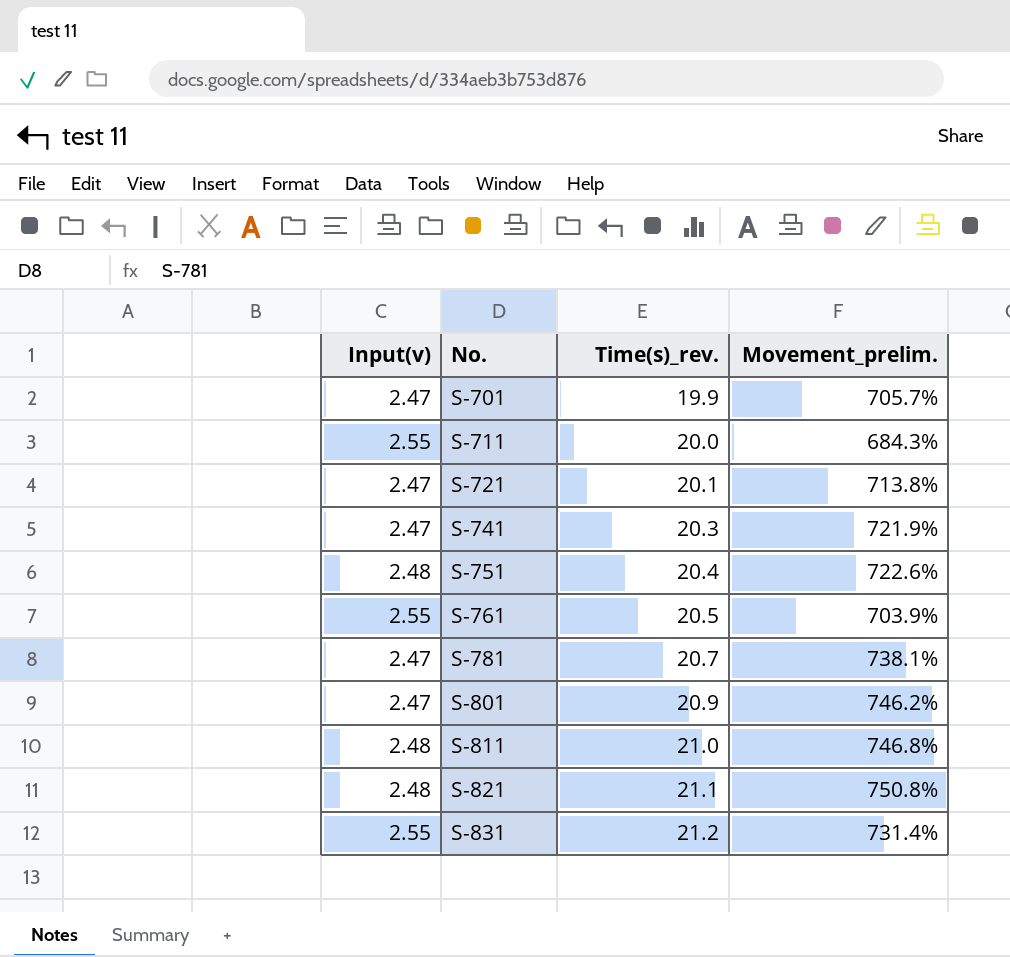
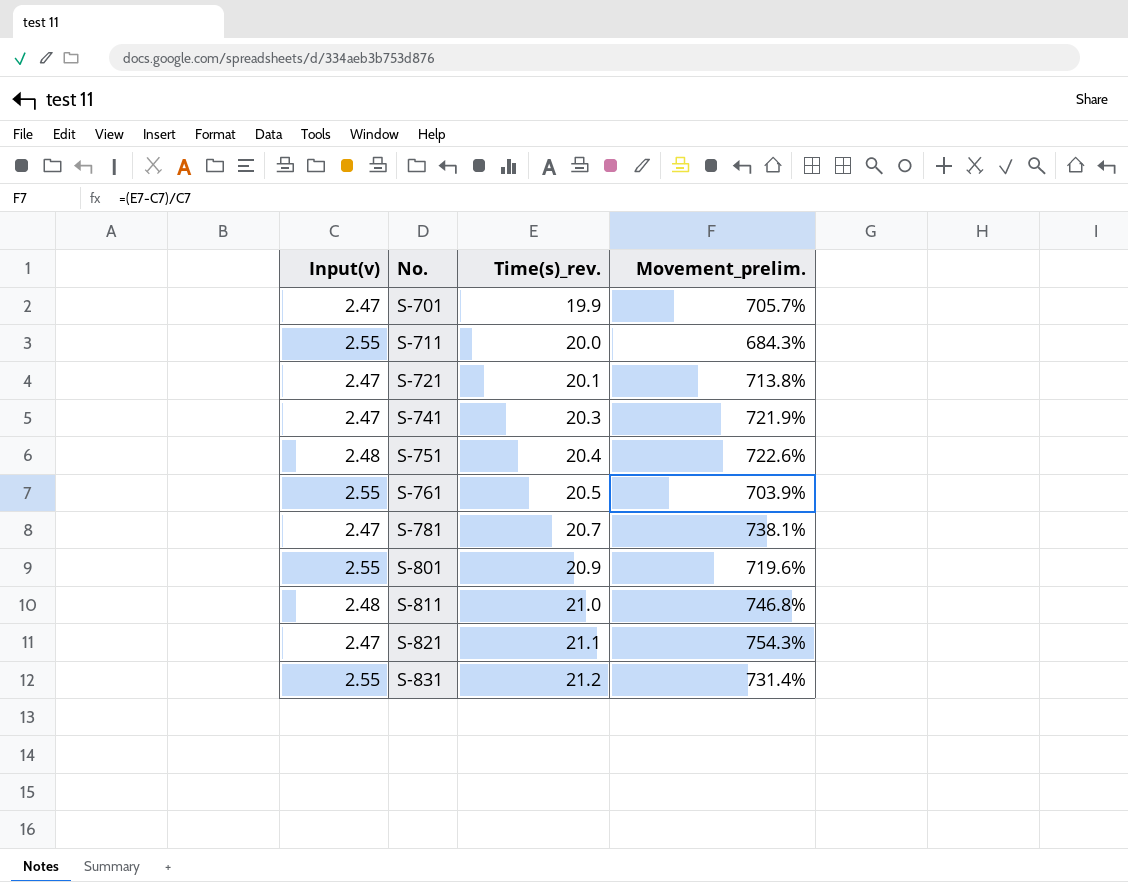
S-801 | Input(v): 2.47 -> 2.55
S-801 | Movement_prelim.: 746.2% -> 719.6%
S-821 | Input(v): 2.48 -> 2.47
S-821 | Movement_prelim.: 750.8% -> 754.3%

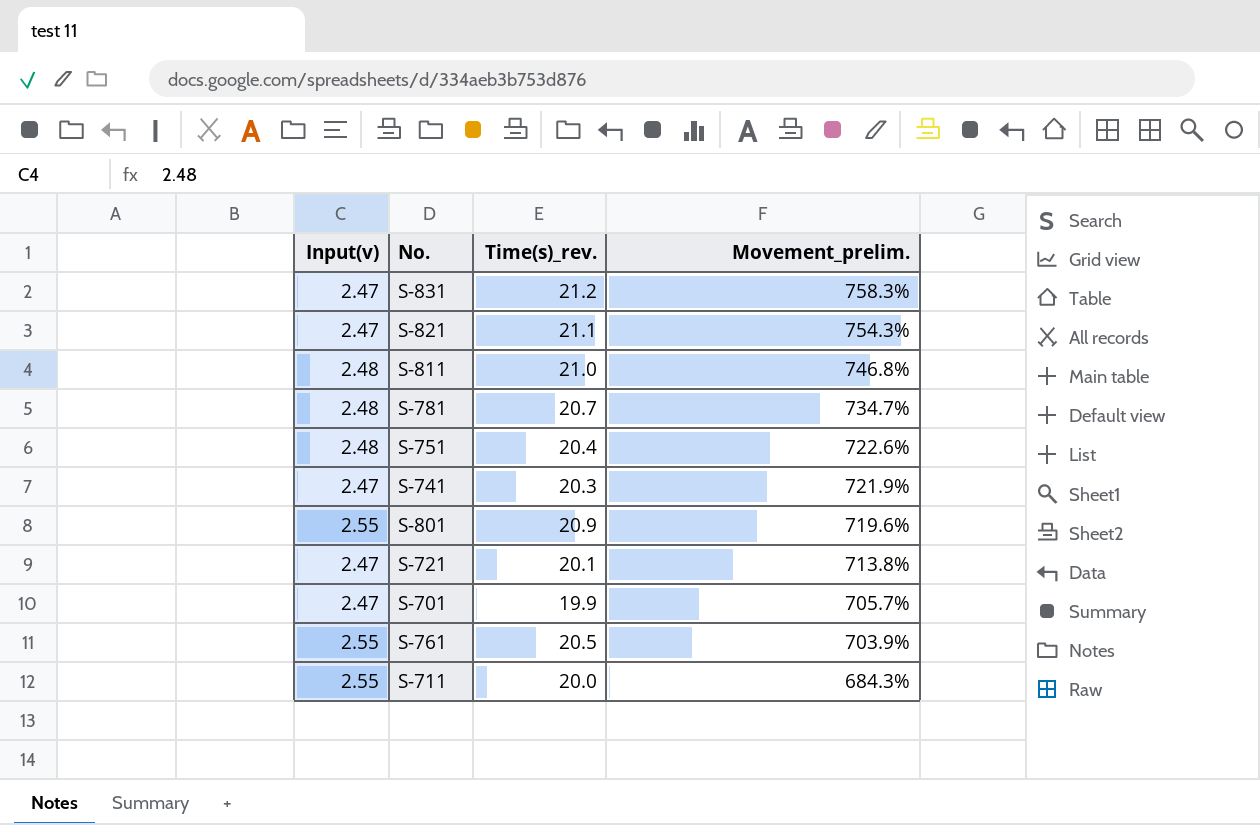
row order: No. ascending -> Movement_prelim. descending
S-831 | Input(v): 2.55 -> 2.47
S-831 | Movement_prelim.: 731.4% -> 758.3%
S-781 | Input(v): 2.47 -> 2.48
S-781 | Movement_prelim.: 738.1% -> 734.7%

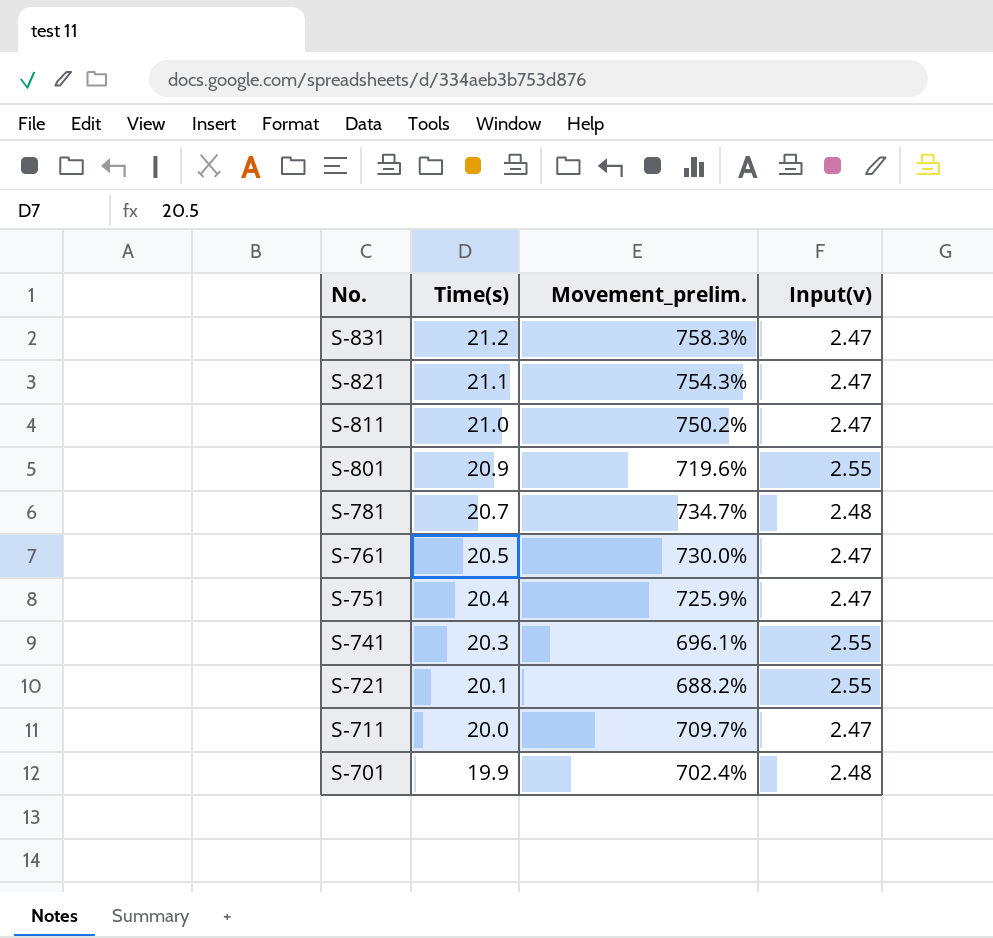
row order: Movement_prelim. descending -> No. descending
column name: Time(s)_rev. -> Time(s)
column Input(v) | position: 1 -> 4
S-811 | Movement_prelim.: 746.8% -> 750.2%
S-811 | Input(v): 2.48 -> 2.47
S-761 | Movement_prelim.: 703.9% -> 730.0%
S-761 | Input(v): 2.55 -> 2.47
S-751 | Movement_prelim.: 722.6% -> 725.9%
S-751 | Input(v): 2.48 -> 2.47
S-741 | Movement_prelim.: 721.9% -> 696.1%
S-741 | Input(v): 2.47 -> 2.55
S-721 | Movement_prelim.: 713.8% -> 688.2%
S-721 | Input(v): 2.47 -> 2.55
S-711 | Movement_prelim.: 684.3% -> 709.7%
S-711 | Input(v): 2.55 -> 2.47
S-701 | Movement_prelim.: 705.7% -> 702.4%
S-701 | Input(v): 2.47 -> 2.48

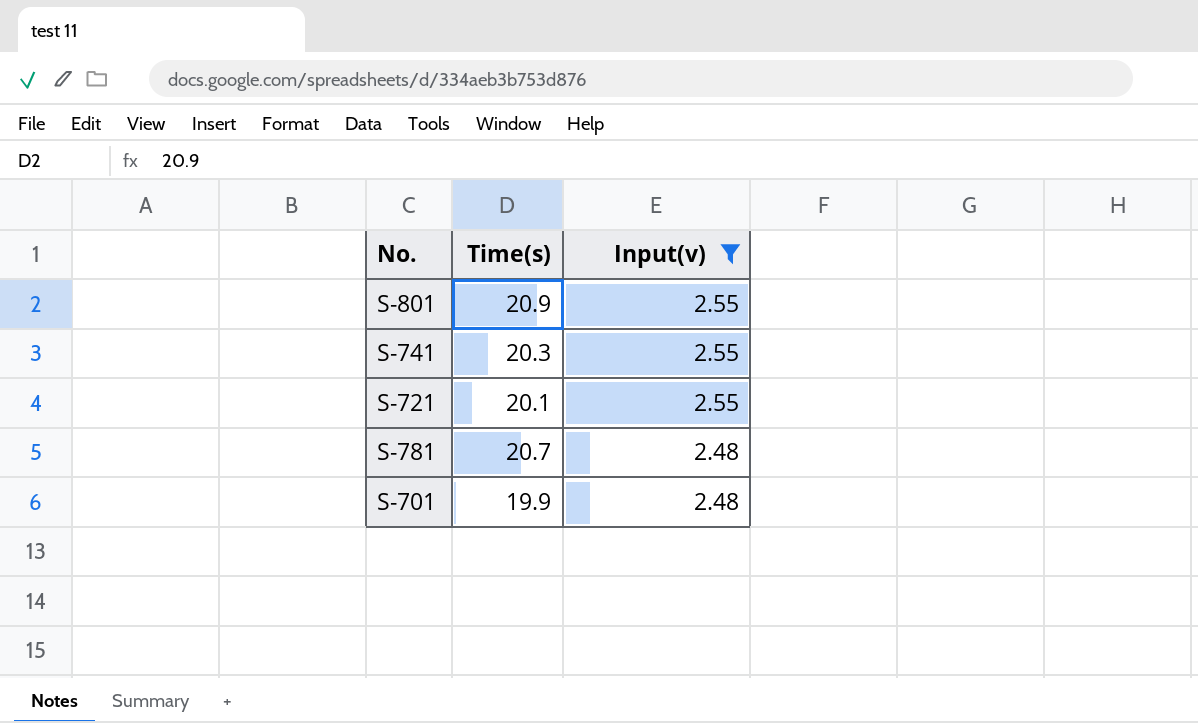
filter: none -> Input(v) != 2.47
row order: No. descending -> Input(v) descending
column Movement_prelim. | formula: ([Time(s)] - [Input(v)]) / [Input(v)] -> none

